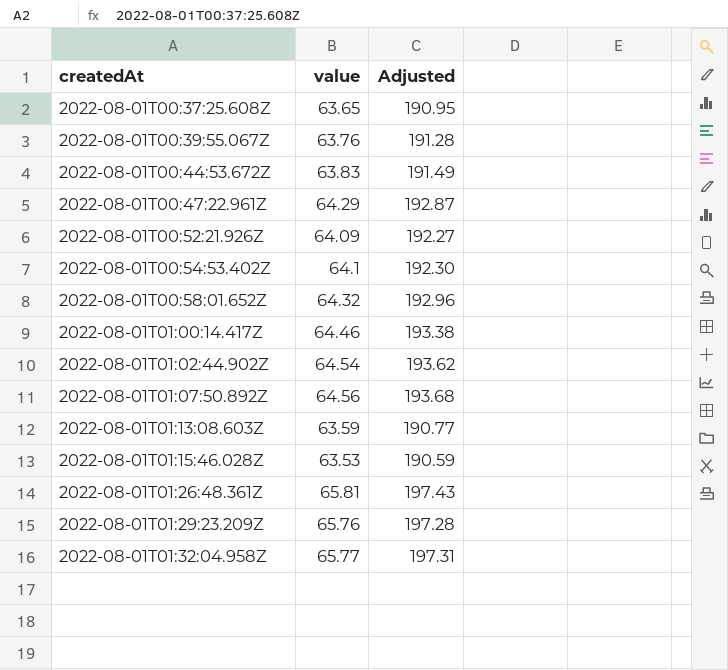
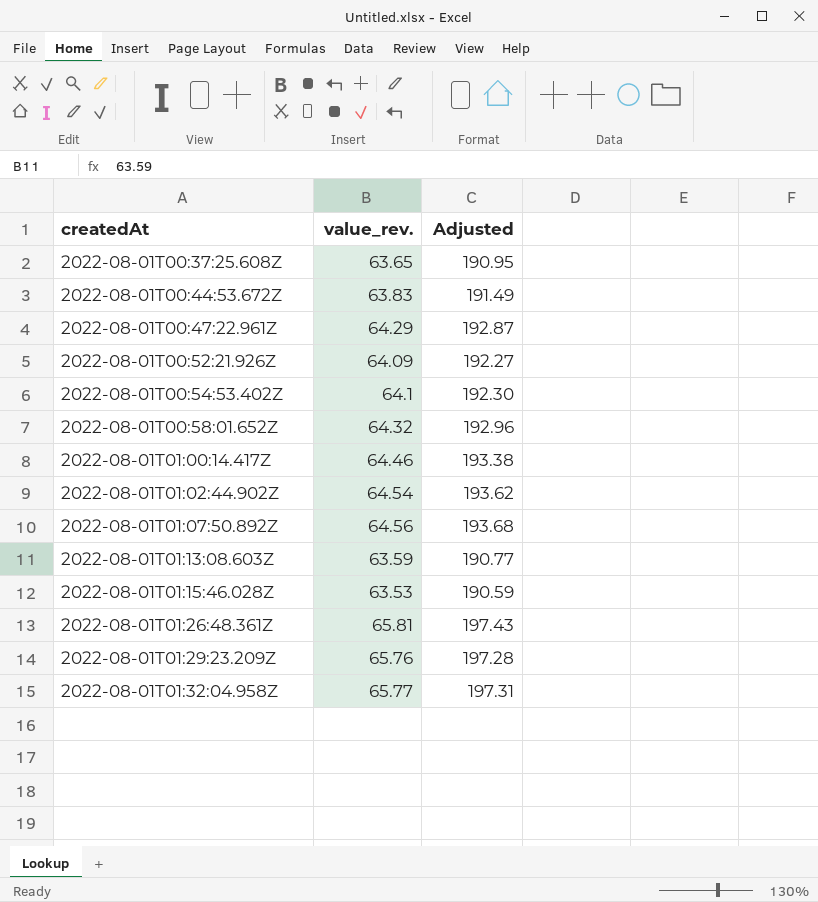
column name: value -> value_rev.
row 2022-08-01T00:39:55.067Z: 63.76 | 191.28 -> none

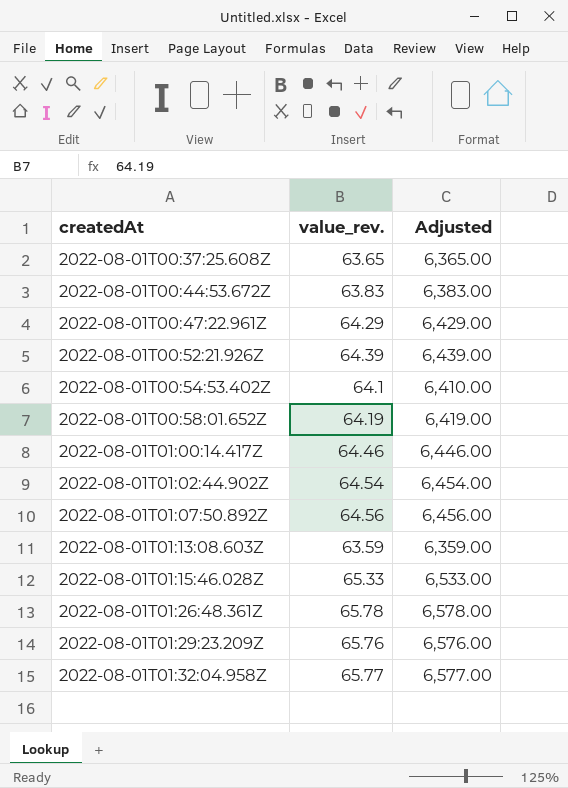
column Adjusted | formula: [value_rev.] * 3 -> [value_rev.] * 100
2022-08-01T00:52:21.926Z | value_rev.: 64.09 -> 64.39
2022-08-01T00:58:01.652Z | value_rev.: 64.32 -> 64.19
2022-08-01T01:15:46.028Z | value_rev.: 63.53 -> 65.33
2022-08-01T01:26:48.361Z | value_rev.: 65.81 -> 65.78

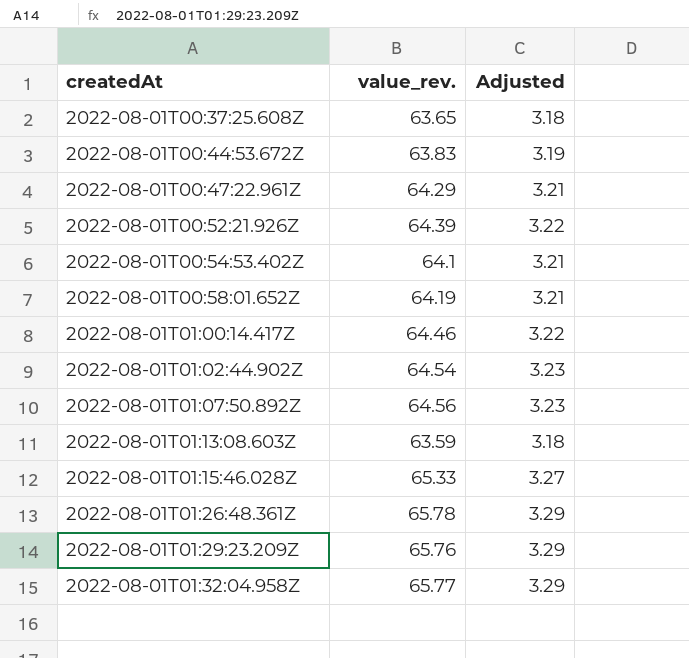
column Adjusted | formula: [value_rev.] * 100 -> [value_rev.] * 0.05

